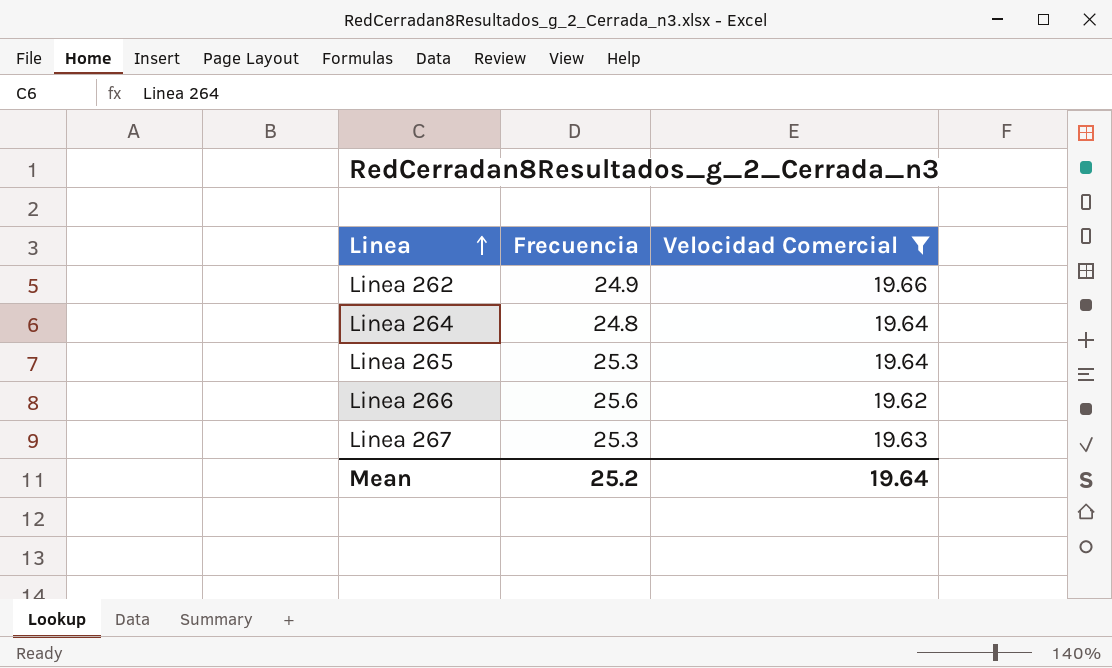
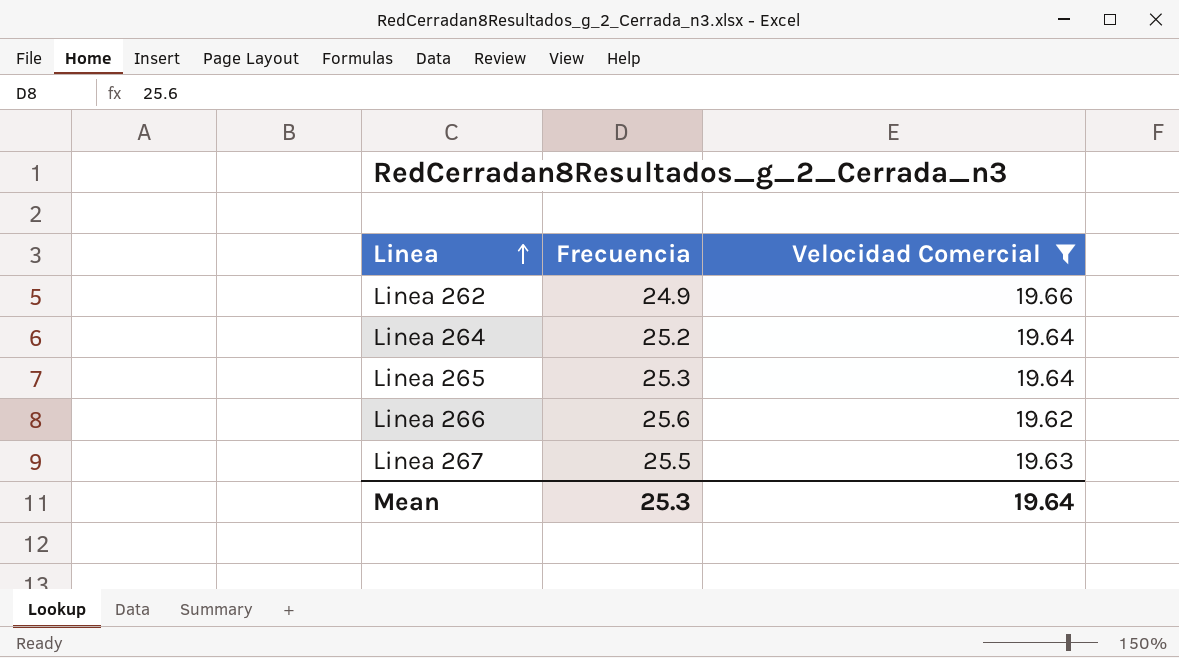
Linea 264 | Frecuencia: 24.8 -> 25.2
Linea 267 | Frecuencia: 25.3 -> 25.5
Mean | Frecuencia: 25.2 -> 25.3

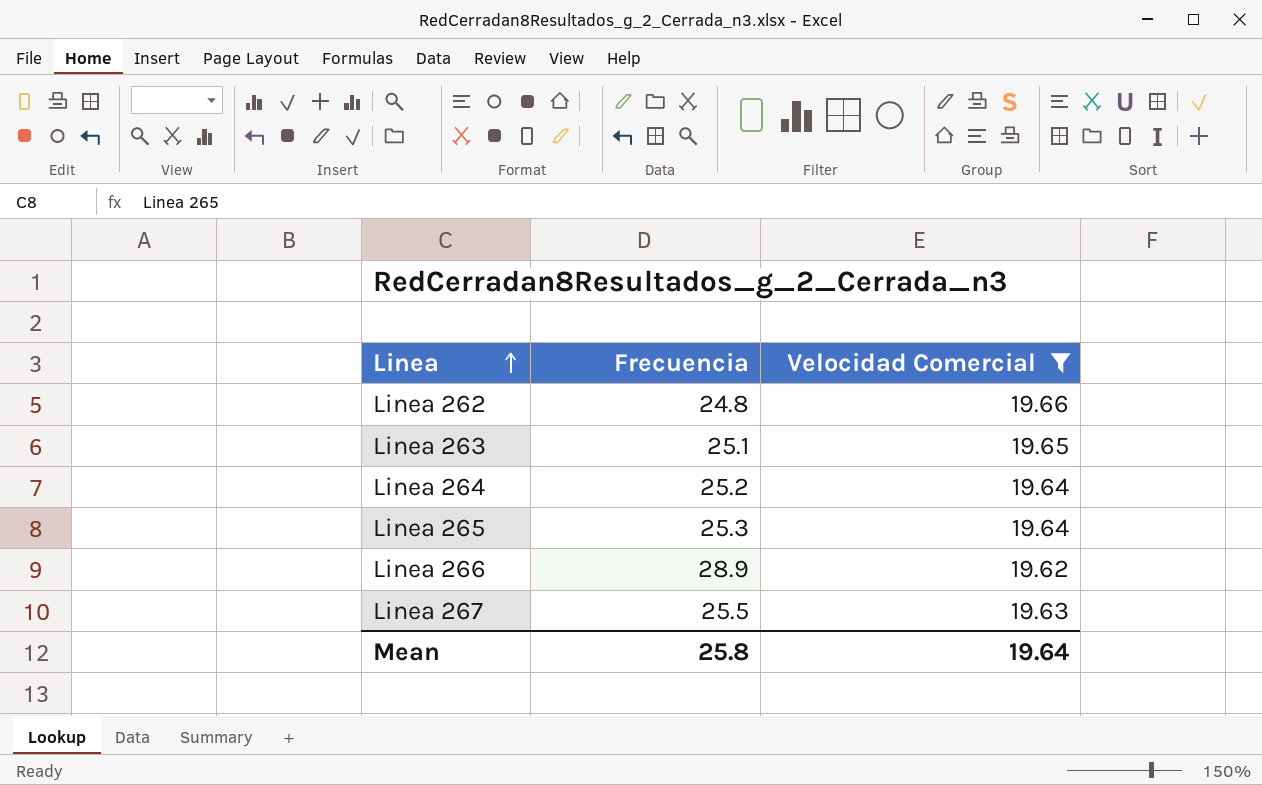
Linea 262 | Frecuencia: 24.9 -> 24.8
row Linea 263: none -> 25.1 | 19.65
Linea 266 | Frecuencia: 25.6 -> 28.9
Mean | Frecuencia: 25.3 -> 25.8

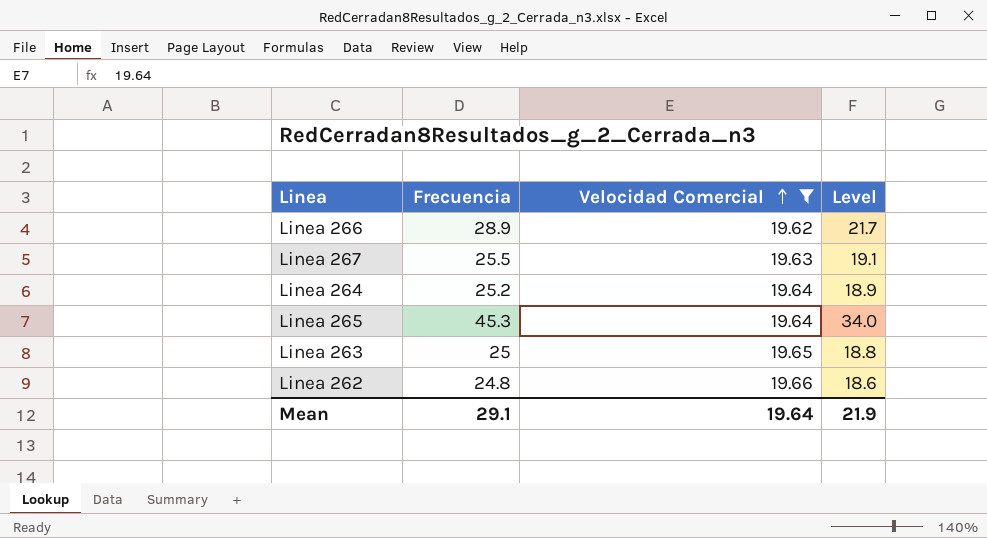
row order: Linea ascending -> Velocidad Comercial ascending
column Level | formula: none -> [Frecuencia] * 0.75
Linea 265 | Frecuencia: 25.3 -> 45.3
Linea 263 | Frecuencia: 25.1 -> 25
Mean | Frecuencia: 25.8 -> 29.1

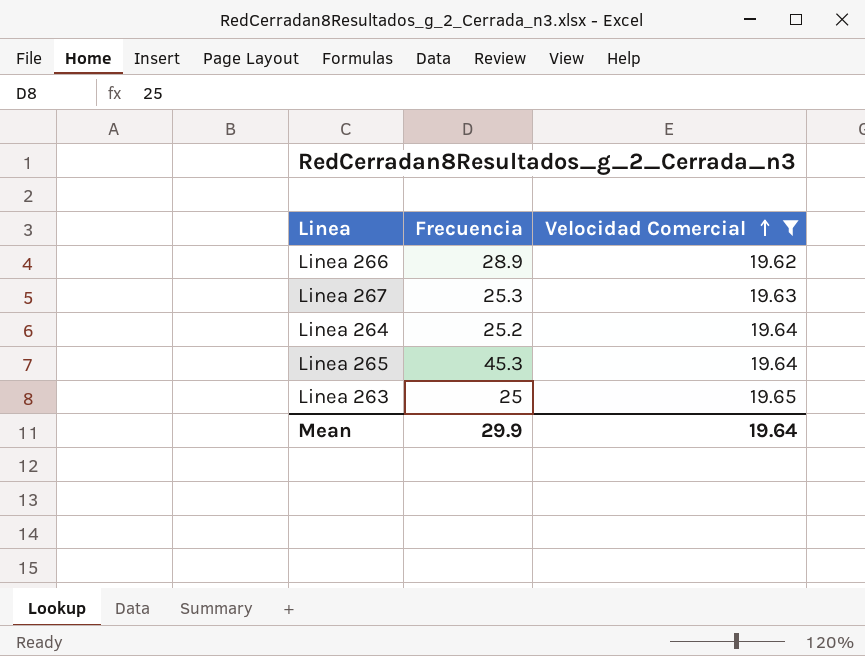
column Level | formula: [Frecuencia] * 0.75 -> none
row Linea 262: 24.8 | 19.66 | 18.6 -> none
Linea 267 | Frecuencia: 25.5 -> 25.3
Mean | Frecuencia: 29.1 -> 29.9

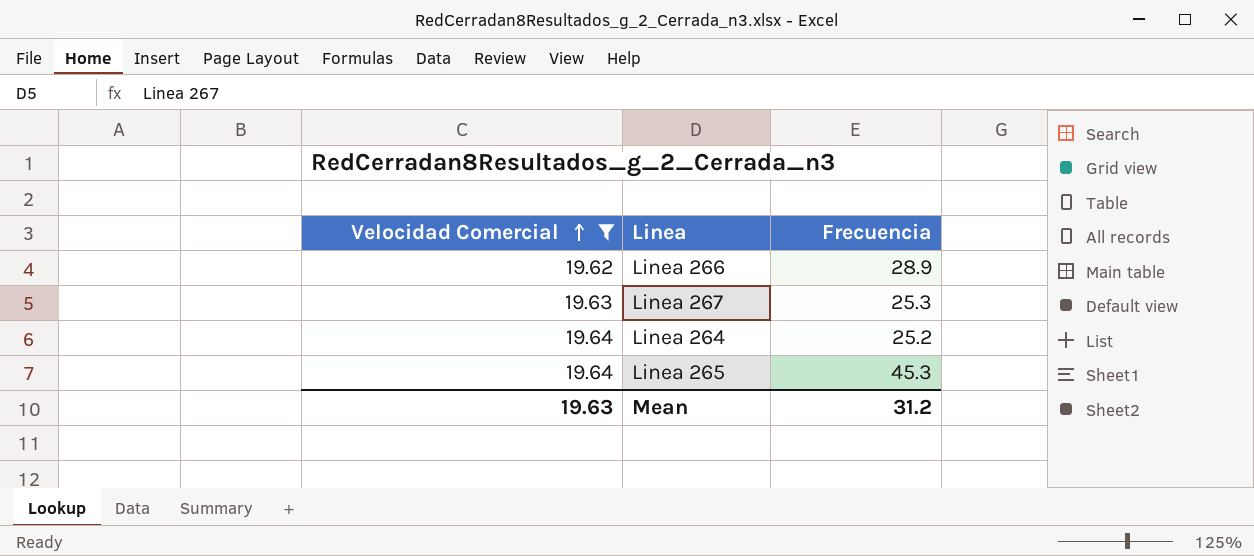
column Velocidad Comercial | position: 3 -> 1
row Linea 263: 25 | 19.65 -> none
Mean | Velocidad Comercial: 19.64 -> 19.63
Mean | Frecuencia: 29.9 -> 31.2

